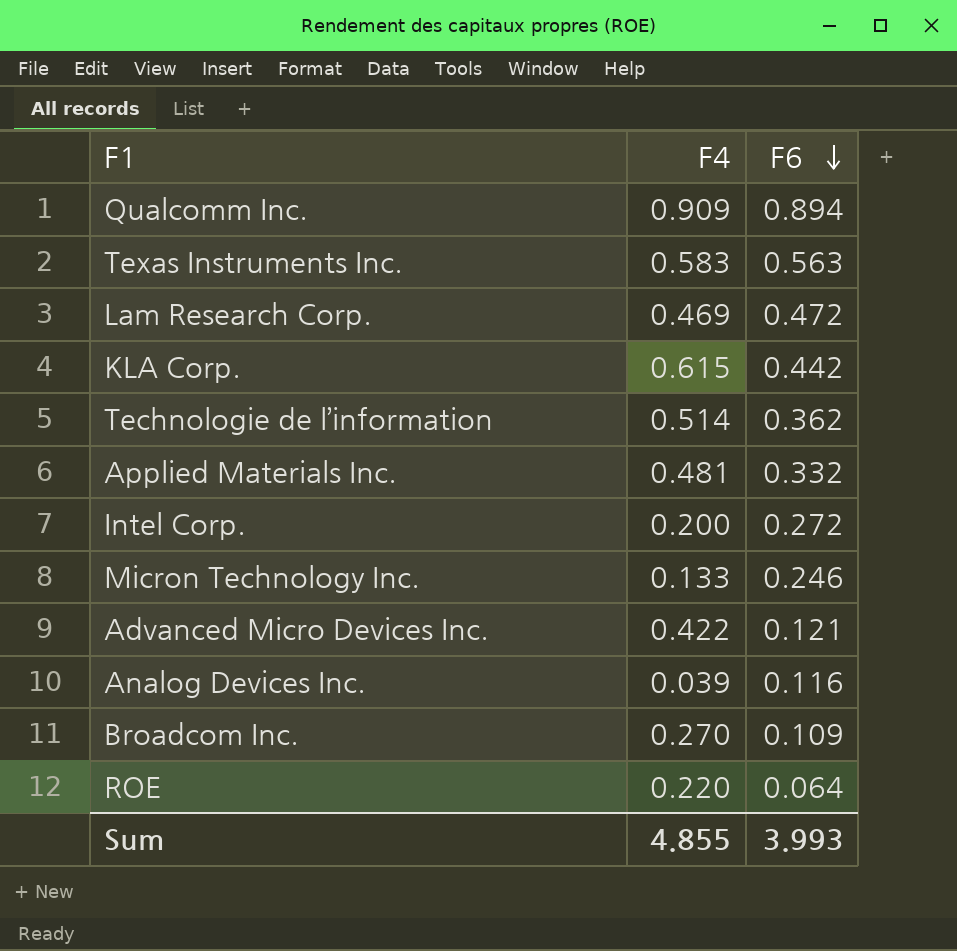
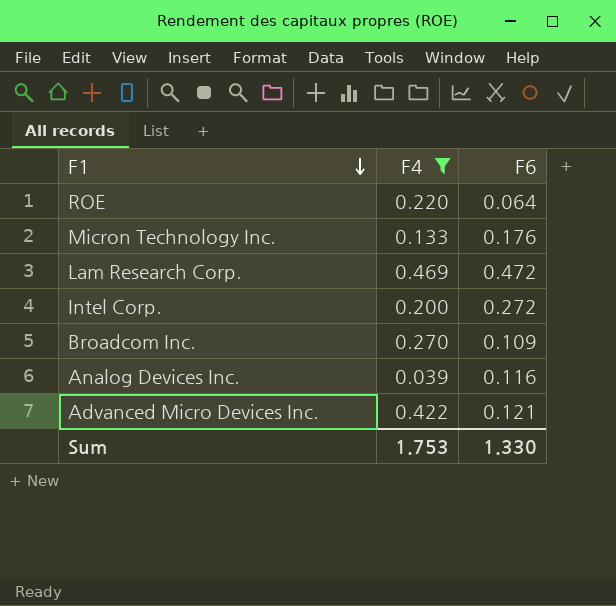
filter: none -> F4 <= 0.469
row order: F6 descending -> F1 descending
Micron Technology Inc. | F6: 0.246 -> 0.176
Sum | F4: 4.855 -> 1.753
Sum | F6: 3.993 -> 1.330

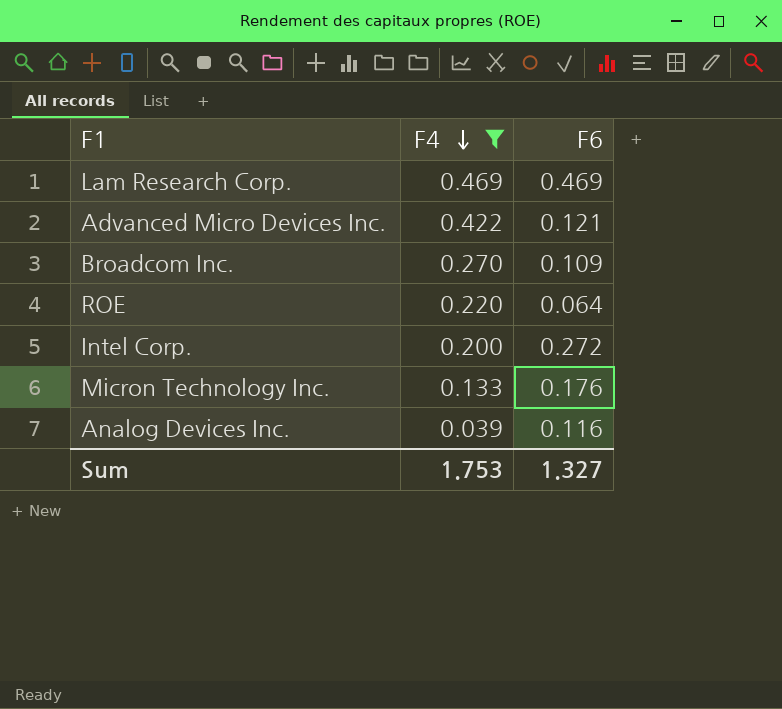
row order: F1 descending -> F4 descending
Lam Research Corp. | F6: 0.472 -> 0.469
Sum | F6: 1.330 -> 1.327

